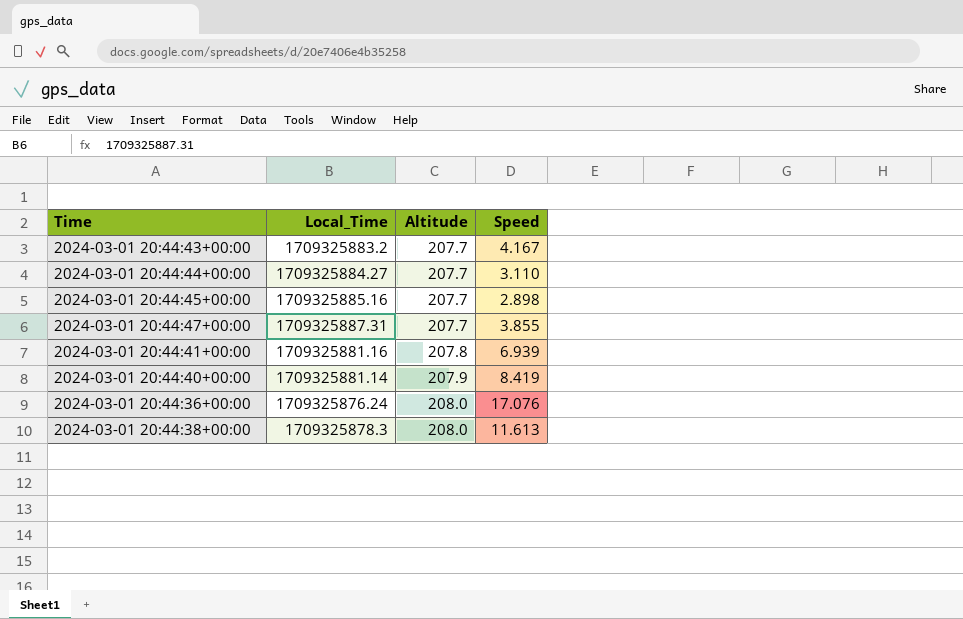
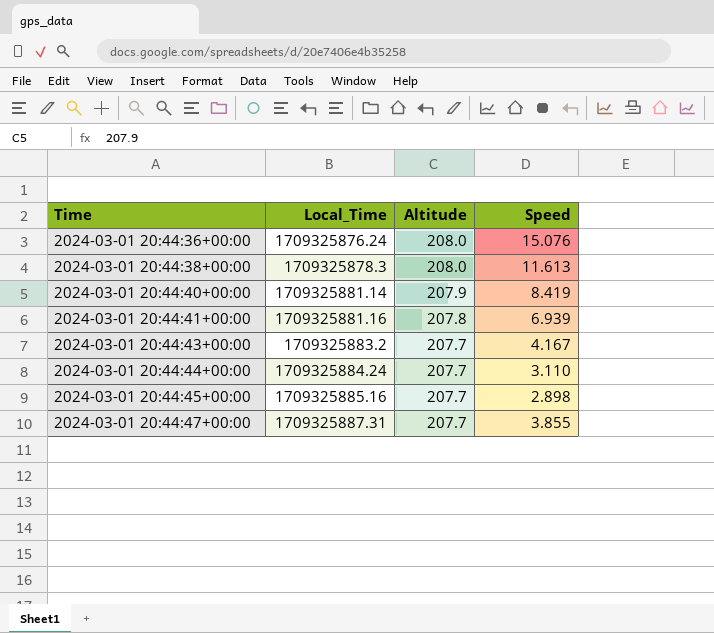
row order: Altitude ascending -> Time ascending
2024-03-01 20:44:36+00:00 | Speed: 17.076 -> 15.076
2024-03-01 20:44:44+00:00 | Local_Time: 1709325884.27 -> 1709325884.24

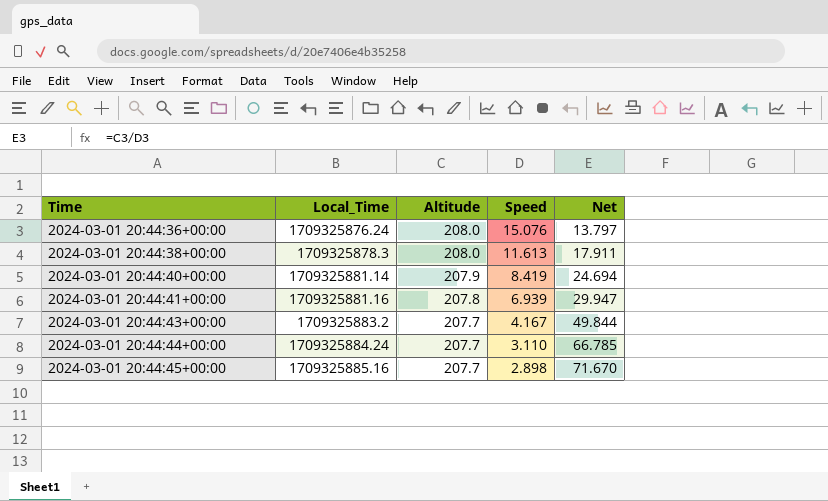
column Net | formula: none -> [Altitude] / [Speed]
row 2024-03-01 20:44:47+00:00: 1709325887.31 | 207.7 | 3.855 -> none

